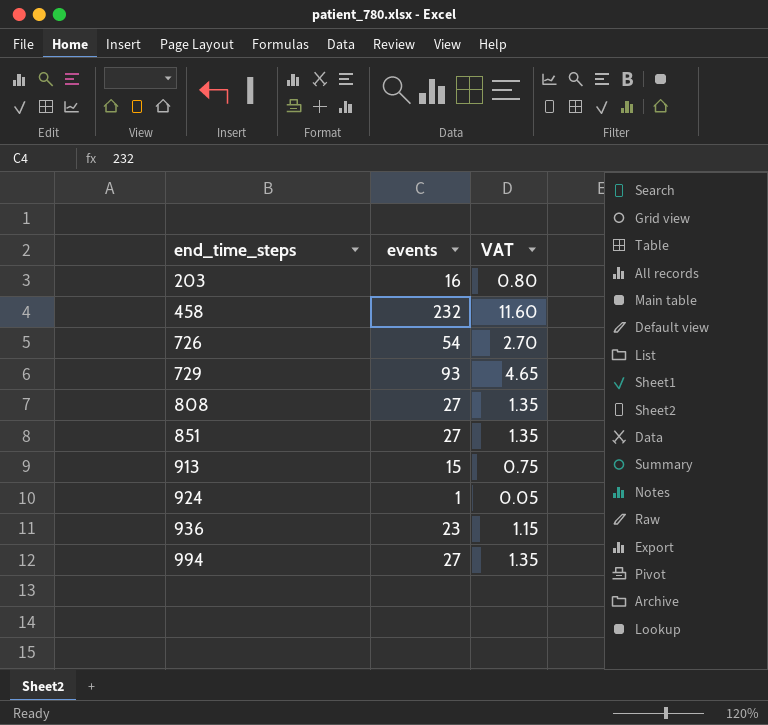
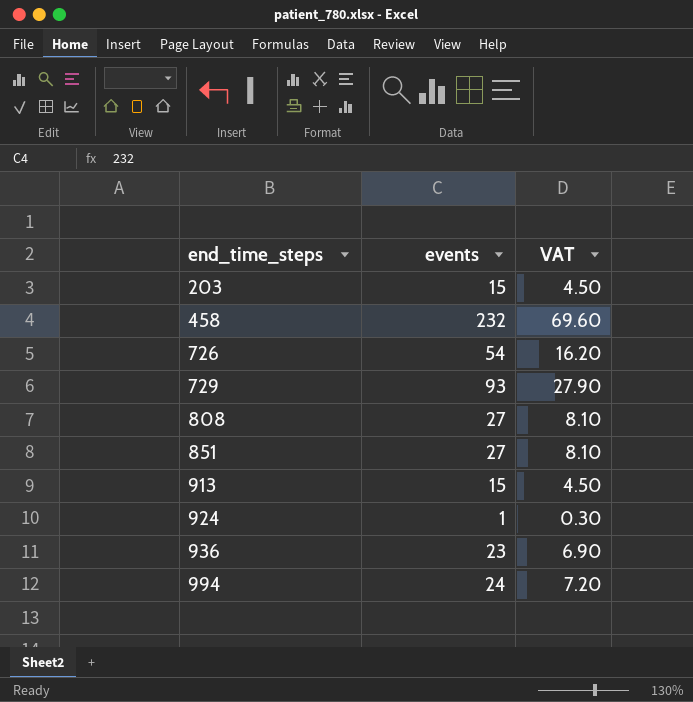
column VAT | formula: [events] * 0.05 -> [events] * 0.3
203 | events: 16 -> 15
994 | events: 27 -> 24

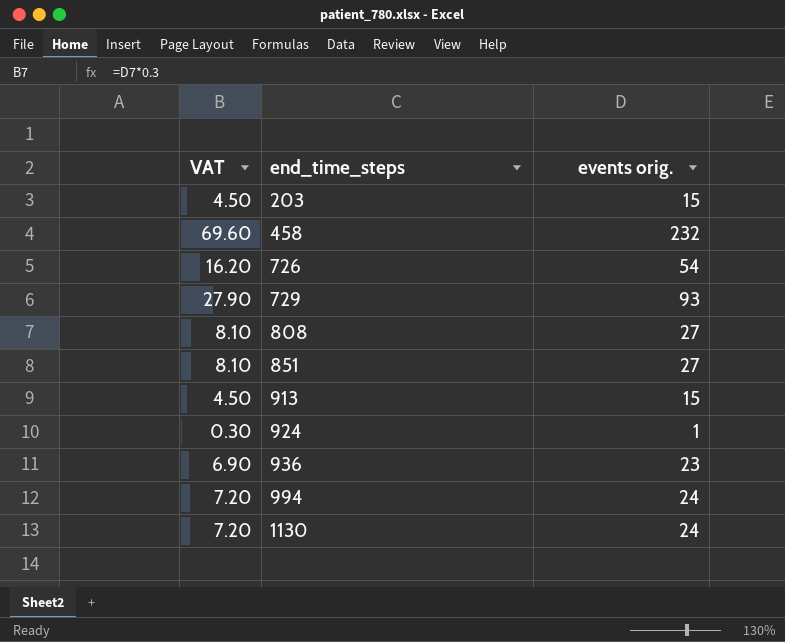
column VAT | position: 3 -> 1
column name: events -> events orig.
row 1130: none -> 7.20 | 24

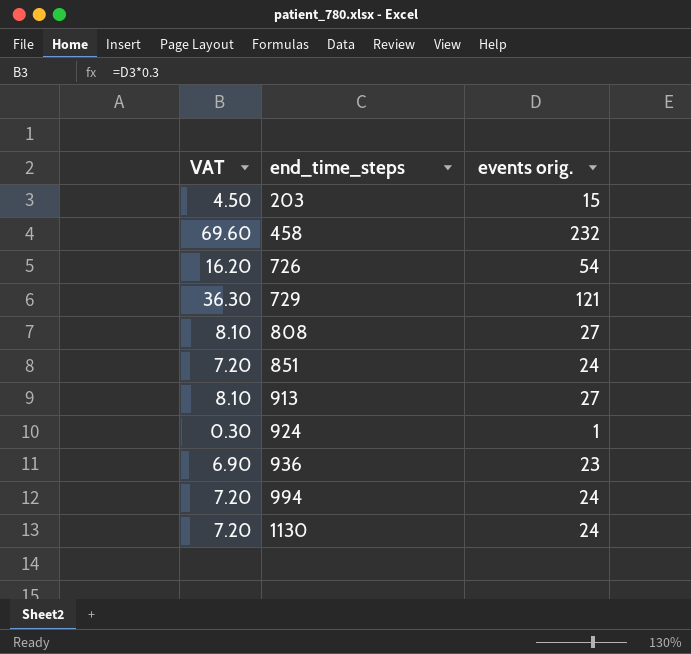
729 | VAT: 27.90 -> 36.30
729 | events orig.: 93 -> 121
851 | VAT: 8.10 -> 7.20
851 | events orig.: 27 -> 24
913 | VAT: 4.50 -> 8.10
913 | events orig.: 15 -> 27

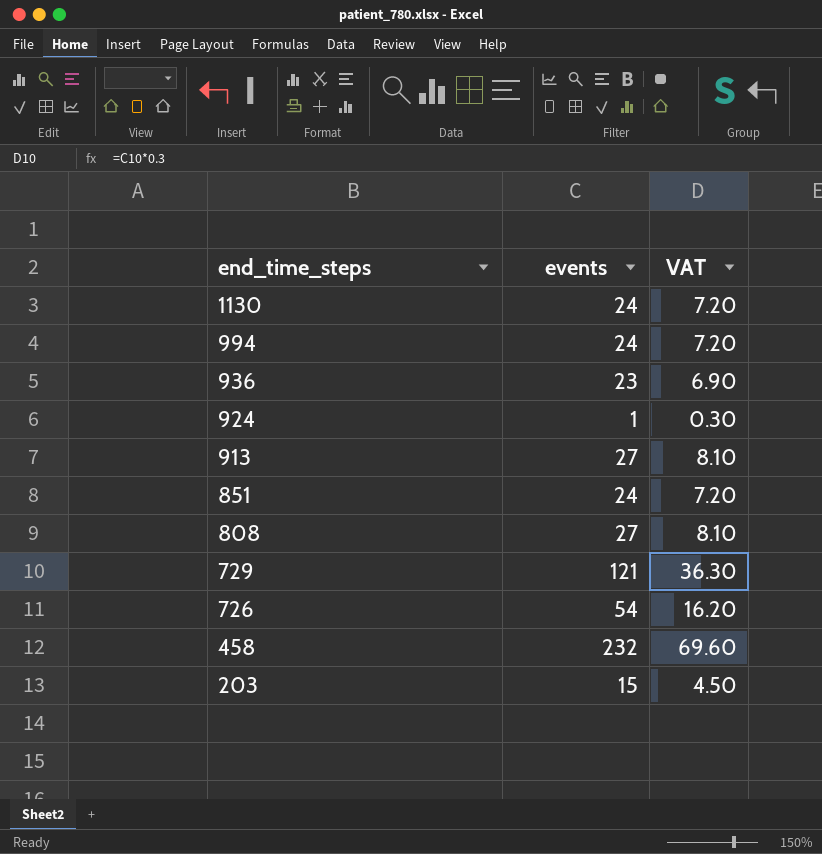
row order: end_time_steps ascending -> end_time_steps descending
column name: events orig. -> events
column VAT | position: 1 -> 3

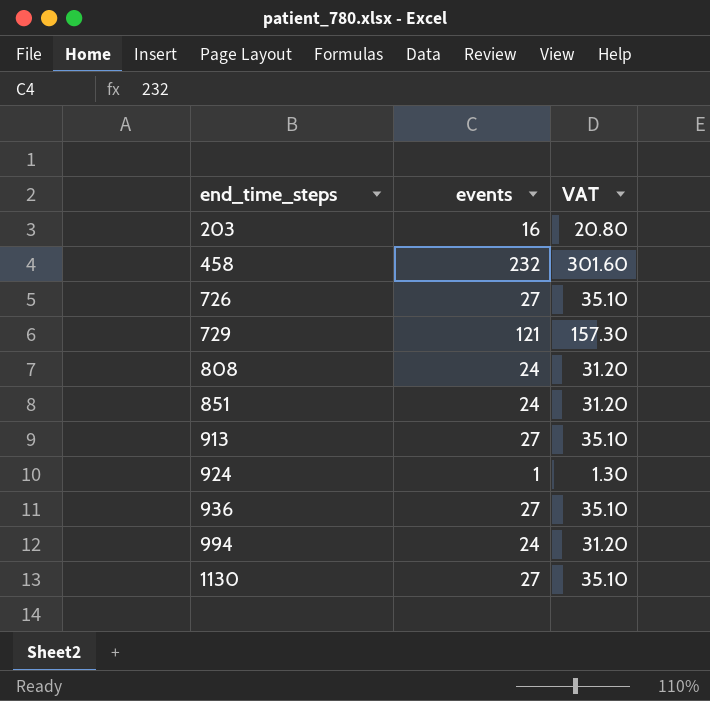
row order: end_time_steps descending -> end_time_steps ascending
column VAT | formula: [events] * 0.3 -> [events] * 1.3
203 | events: 15 -> 16
726 | events: 54 -> 27
808 | events: 27 -> 24
936 | events: 23 -> 27
1130 | events: 24 -> 27

